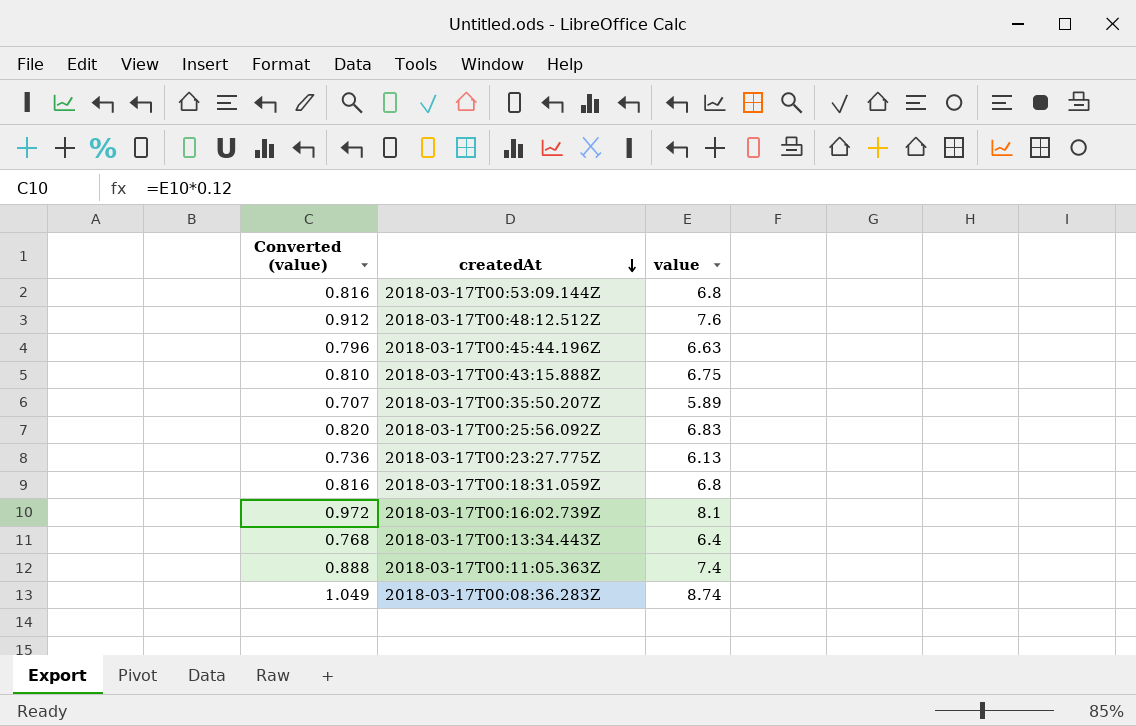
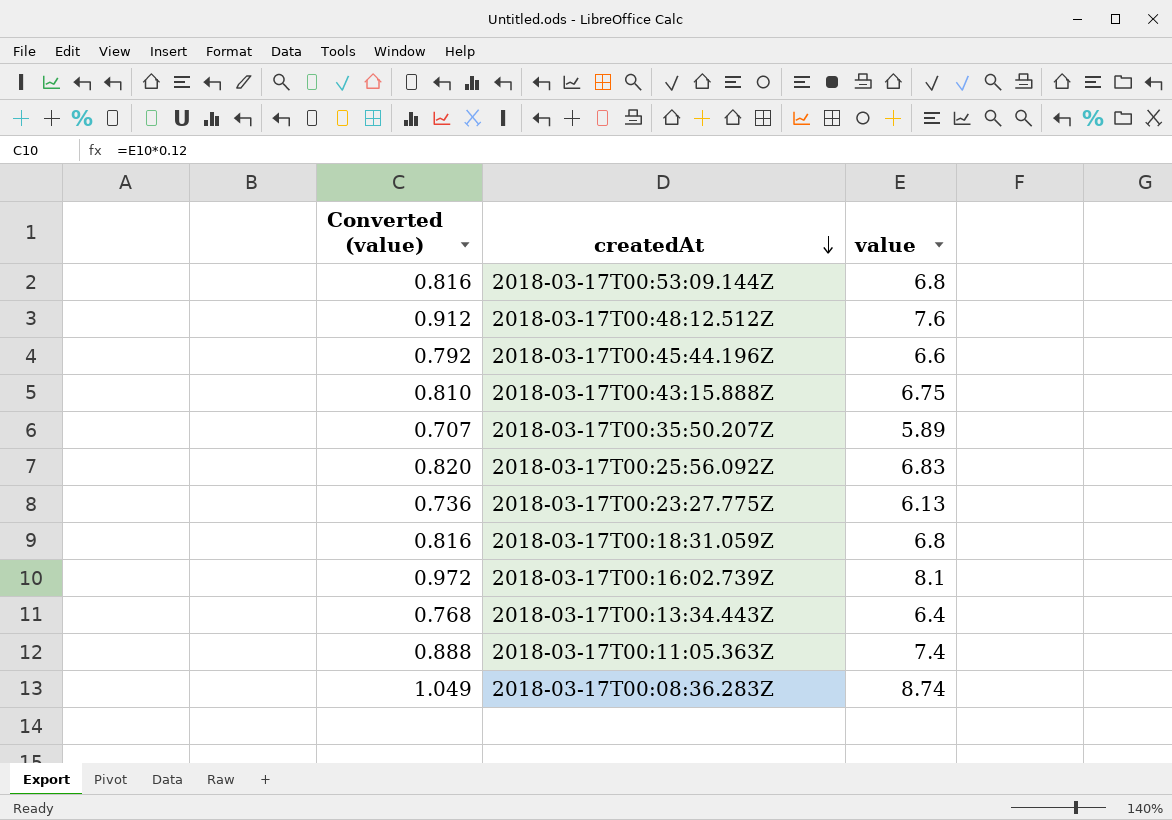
2018-03-17T00:45:44.196Z | Converted (value): 0.796 -> 0.792
2018-03-17T00:45:44.196Z | value: 6.63 -> 6.6

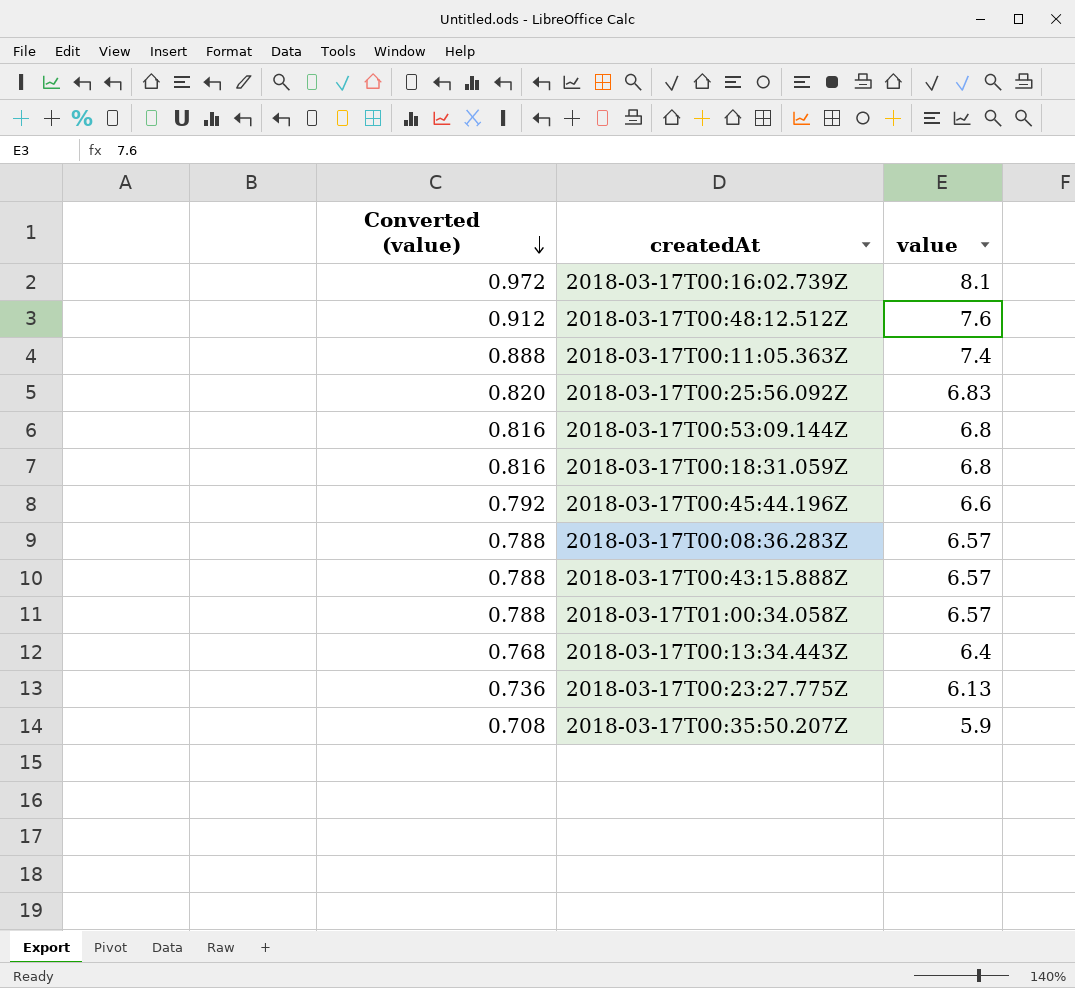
row order: createdAt descending -> Converted (value) descending
2018-03-17T00:08:36.283Z | Converted (value): 1.049 -> 0.788
2018-03-17T00:08:36.283Z | value: 8.74 -> 6.57
2018-03-17T00:43:15.888Z | Converted (value): 0.810 -> 0.788
2018-03-17T00:43:15.888Z | value: 6.75 -> 6.57
row 2018-03-17T01:00:34.058Z: none -> 0.788 | 6.57
2018-03-17T00:35:50.207Z | Converted (value): 0.707 -> 0.708
2018-03-17T00:35:50.207Z | value: 5.89 -> 5.9

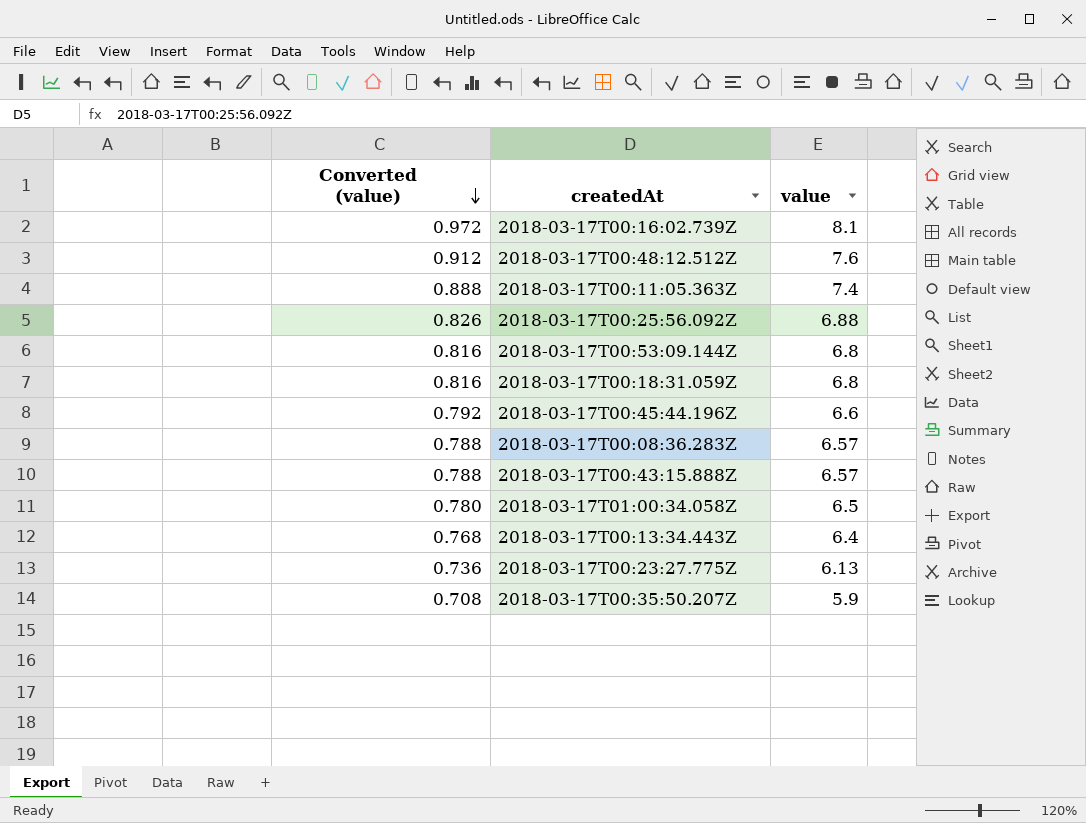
2018-03-17T00:25:56.092Z | Converted (value): 0.820 -> 0.826
2018-03-17T00:25:56.092Z | value: 6.83 -> 6.88
2018-03-17T01:00:34.058Z | Converted (value): 0.788 -> 0.780
2018-03-17T01:00:34.058Z | value: 6.57 -> 6.5

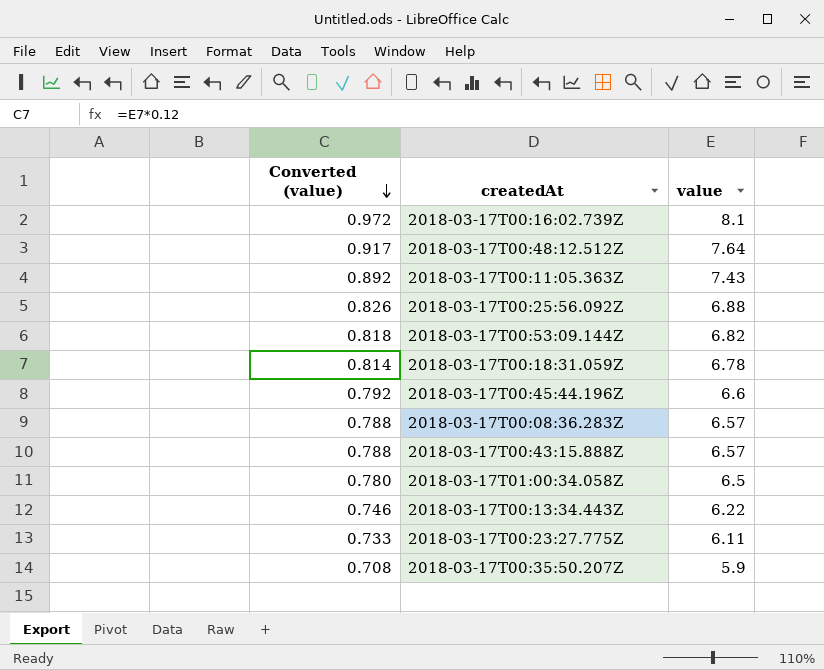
2018-03-17T00:48:12.512Z | Converted (value): 0.912 -> 0.917
2018-03-17T00:48:12.512Z | value: 7.6 -> 7.64
2018-03-17T00:11:05.363Z | Converted (value): 0.888 -> 0.892
2018-03-17T00:11:05.363Z | value: 7.4 -> 7.43
2018-03-17T00:53:09.144Z | Converted (value): 0.816 -> 0.818
2018-03-17T00:53:09.144Z | value: 6.8 -> 6.82
2018-03-17T00:18:31.059Z | Converted (value): 0.816 -> 0.814
2018-03-17T00:18:31.059Z | value: 6.8 -> 6.78
2018-03-17T00:13:34.443Z | Converted (value): 0.768 -> 0.746
2018-03-17T00:13:34.443Z | value: 6.4 -> 6.22
2018-03-17T00:23:27.775Z | Converted (value): 0.736 -> 0.733
2018-03-17T00:23:27.775Z | value: 6.13 -> 6.11

